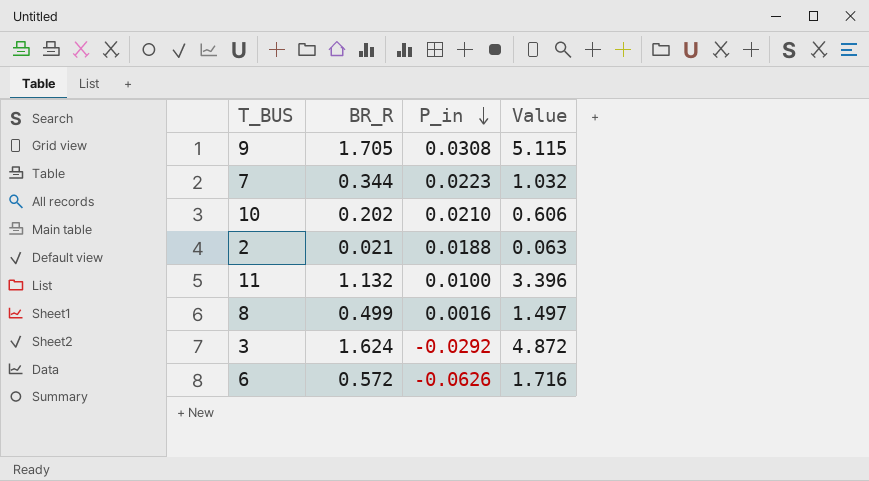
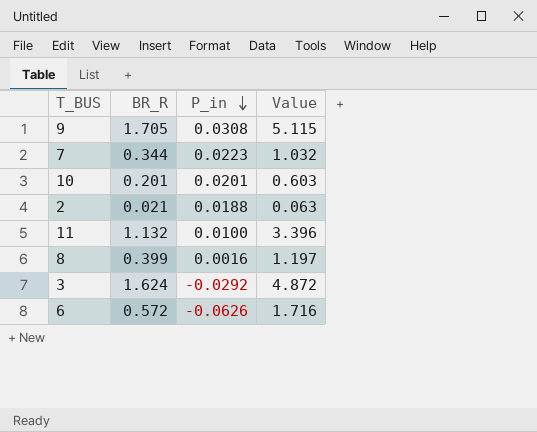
10 | BR_R: 0.202 -> 0.201
10 | P_in: 0.0210 -> 0.0201
10 | Value: 0.606 -> 0.603
8 | BR_R: 0.499 -> 0.399
8 | Value: 1.497 -> 1.197

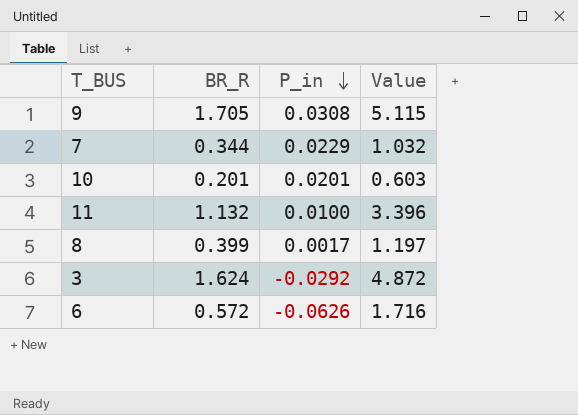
row 2: 0.021 | 0.0188 | 0.063 -> none
7 | P_in: 0.0223 -> 0.0229
8 | P_in: 0.0016 -> 0.0017

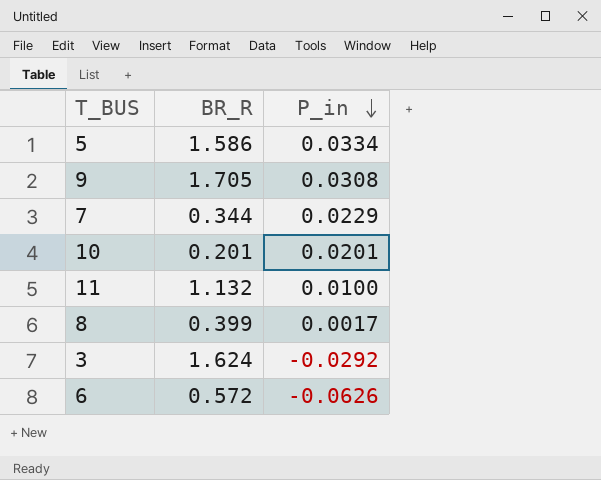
column Value | formula: [BR_R] * 3 -> none
row 5: none -> 1.586 | 0.0334

